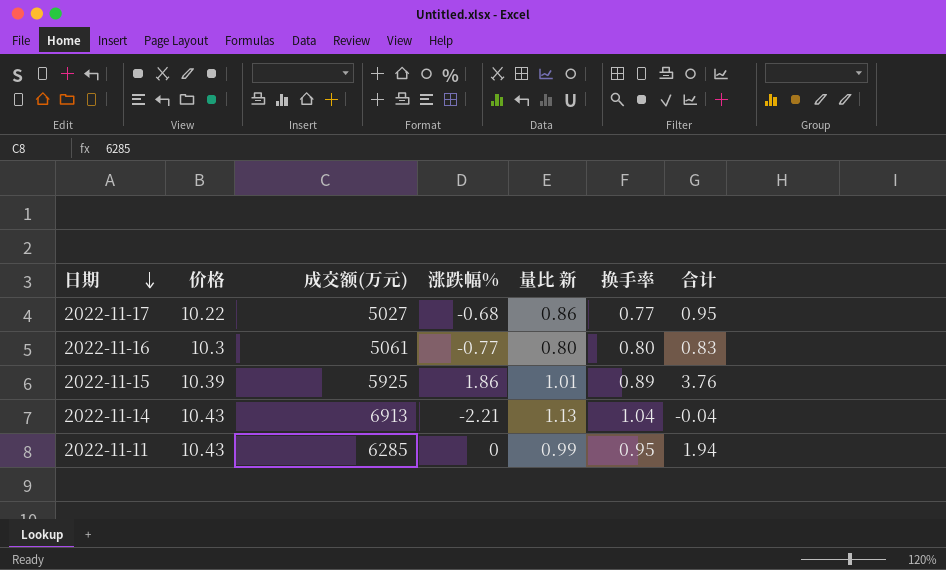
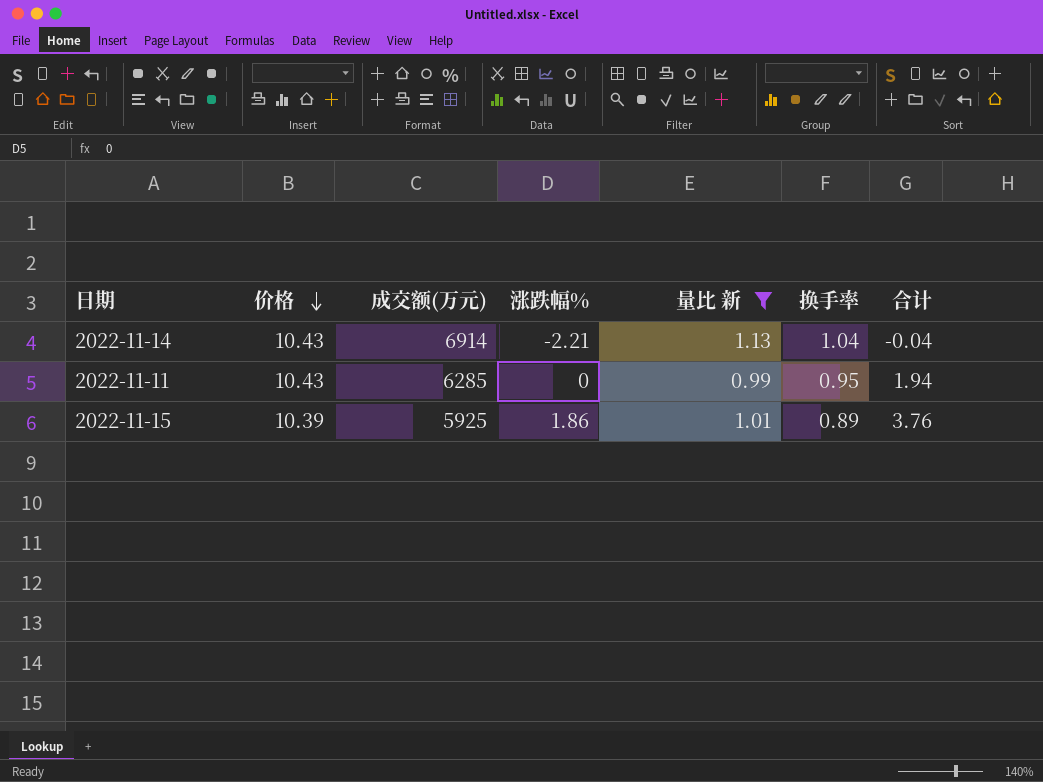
filter: none -> 量比 新 >= 0.99
row order: 日期 descending -> 价格 descending
2022-11-14 | 成交额(万元): 6913 -> 6914

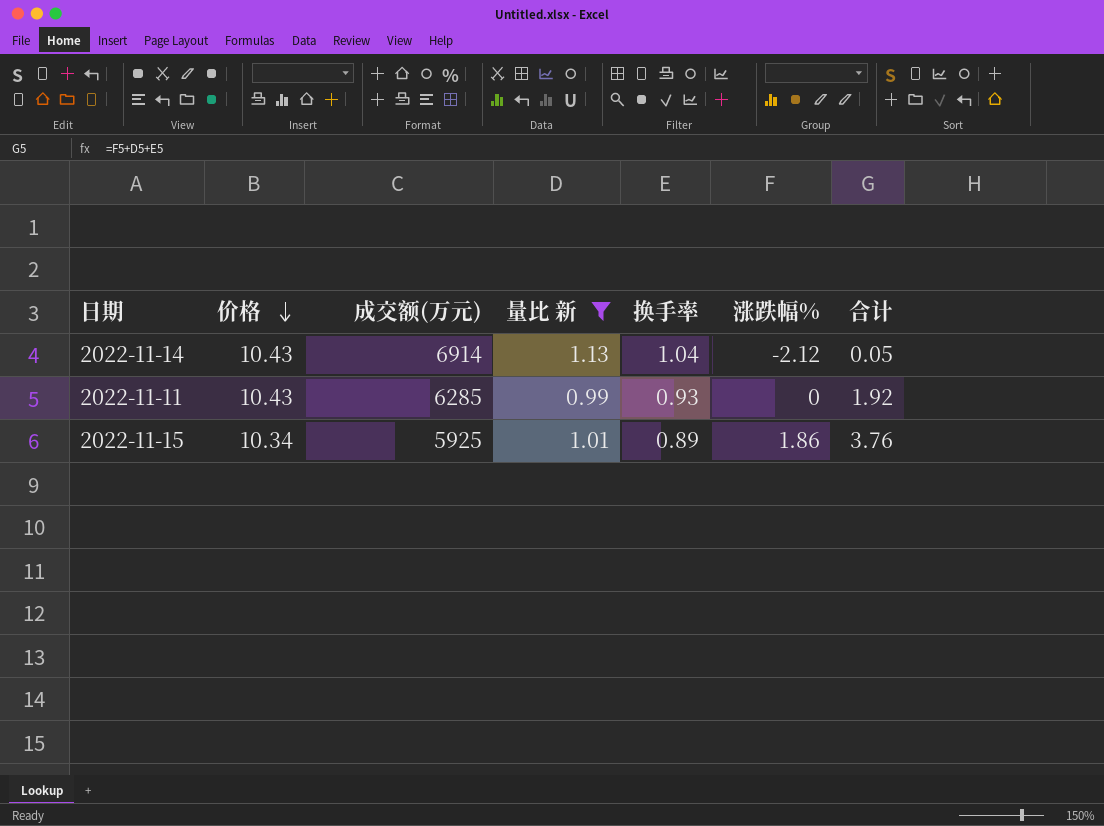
column 涨跌幅% | position: 4 -> 6
2022-11-14 | 涨跌幅%: -2.21 -> -2.12
2022-11-14 | 合计: -0.04 -> 0.05
2022-11-11 | 换手率: 0.95 -> 0.93
2022-11-11 | 合计: 1.94 -> 1.92
2022-11-15 | 价格: 10.39 -> 10.34

